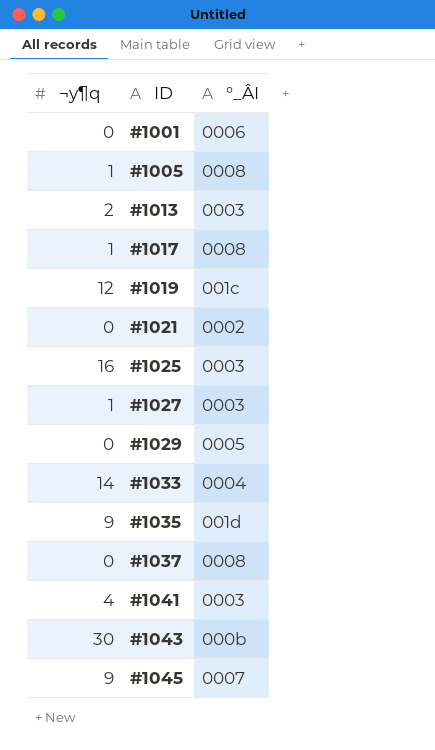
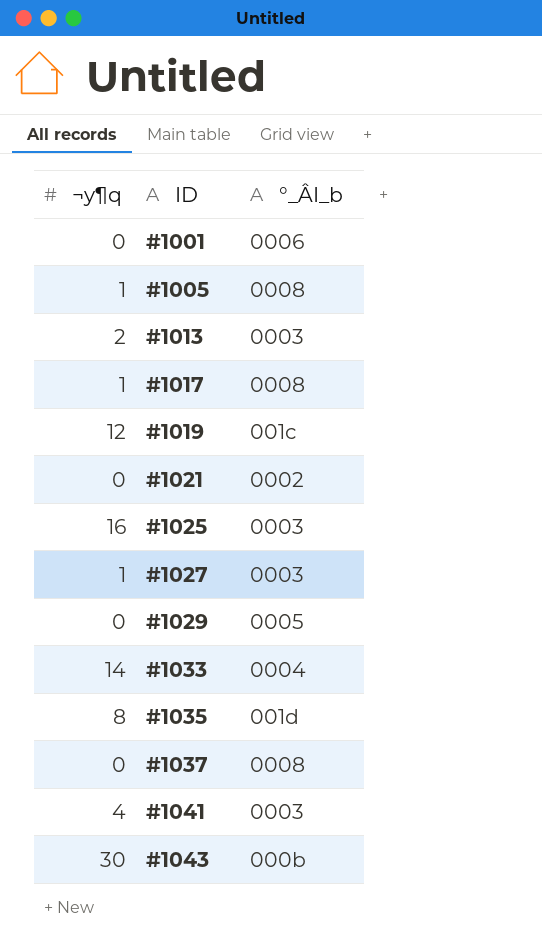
column name: °_ÂI -> °_ÂI_b
row #1045: 9 | 0007 -> none
#1035 | ¬y¶q: 9 -> 8

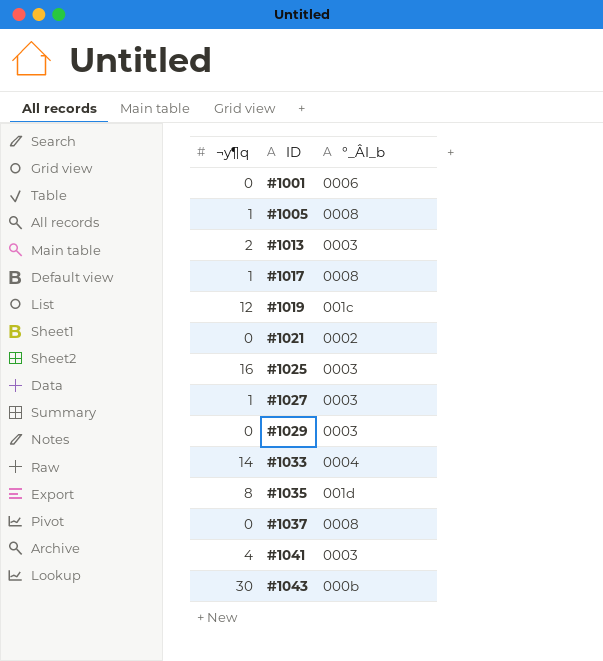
#1029 | °_ÂI_b: 0005 -> 0003

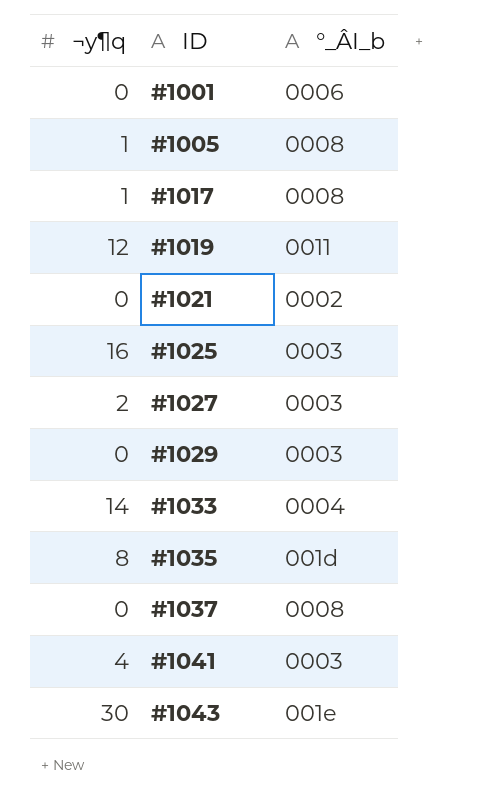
row #1013: 2 | 0003 -> none
#1019 | °_ÂI_b: 001c -> 0011
#1027 | ¬y¶q: 1 -> 2
#1043 | °_ÂI_b: 000b -> 001e

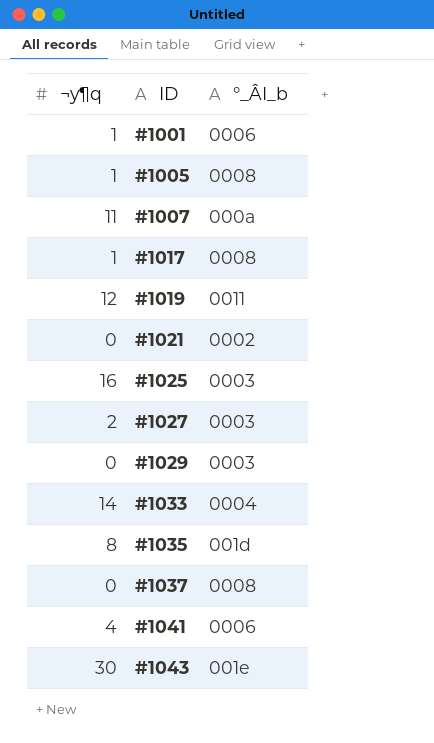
#1001 | ¬y¶q: 0 -> 1
row #1007: none -> 11 | 000a
#1041 | °_ÂI_b: 0003 -> 0006

